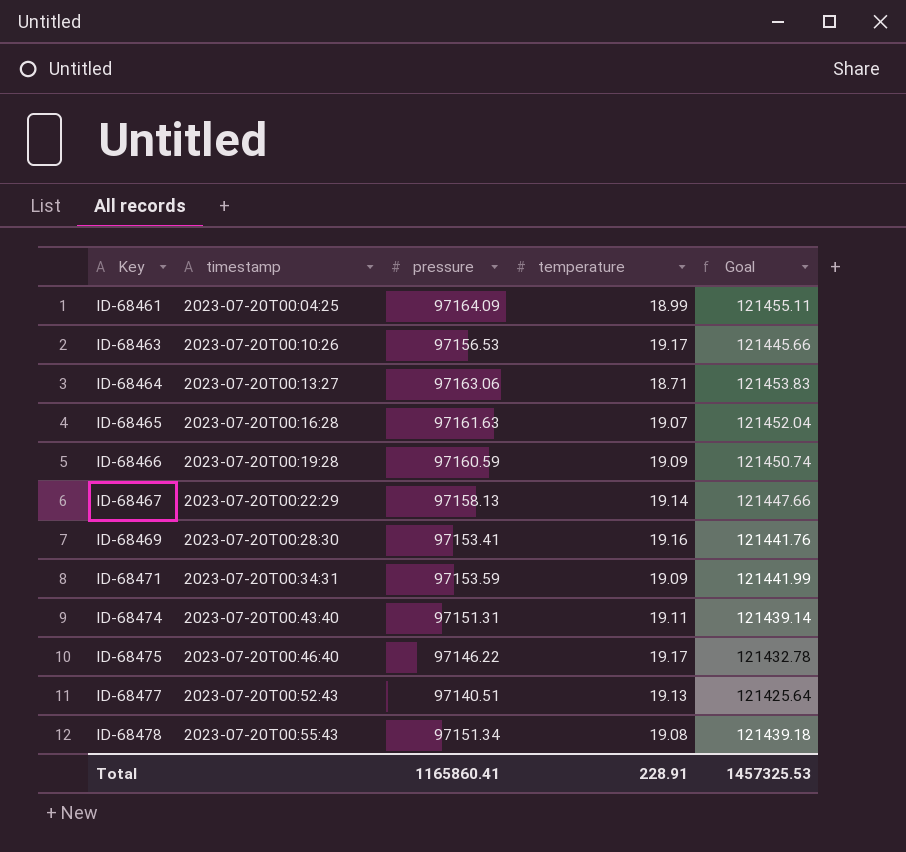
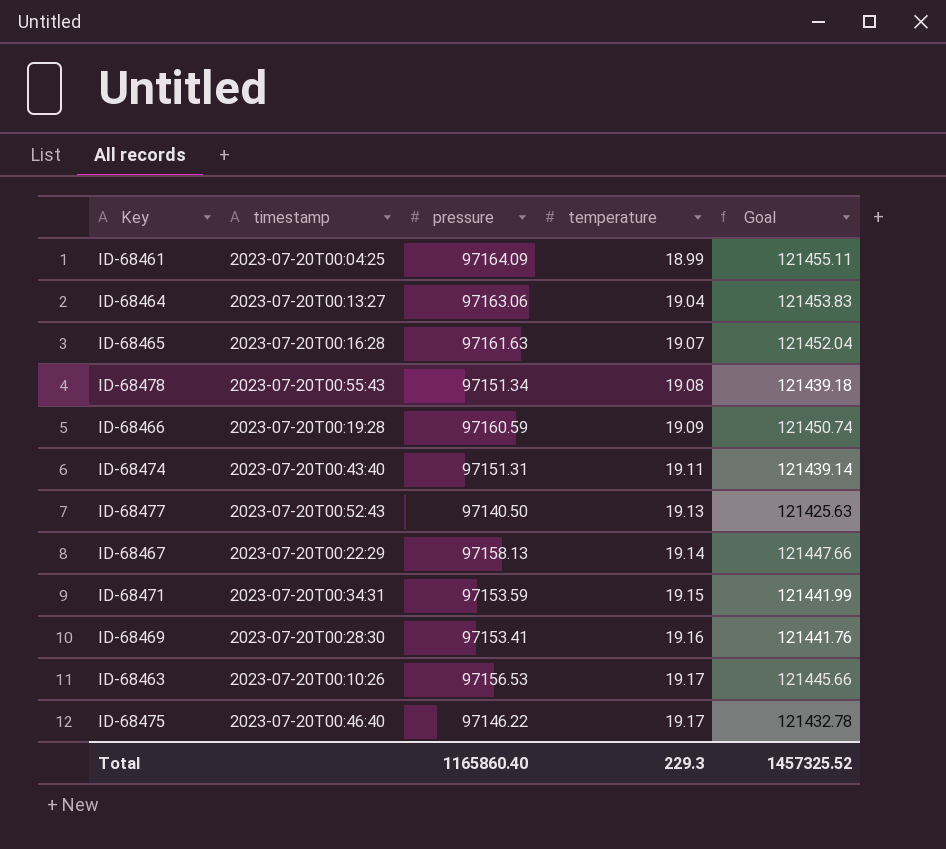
row order: Key ascending -> temperature ascending
ID-68464 | temperature: 18.71 -> 19.04
ID-68477 | pressure: 97140.51 -> 97140.50
ID-68477 | Goal: 121425.64 -> 121425.63
ID-68471 | temperature: 19.09 -> 19.15
Total | pressure: 1165860.41 -> 1165860.40
Total | temperature: 228.91 -> 229.3
Total | Goal: 1457325.53 -> 1457325.52

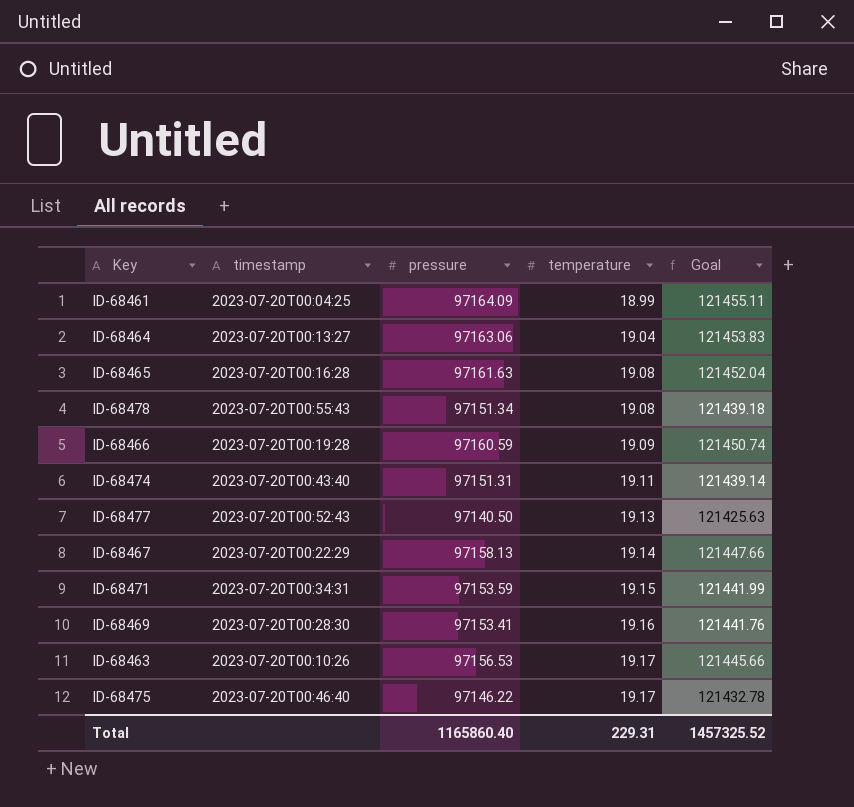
ID-68465 | temperature: 19.07 -> 19.08
Total | temperature: 229.3 -> 229.31

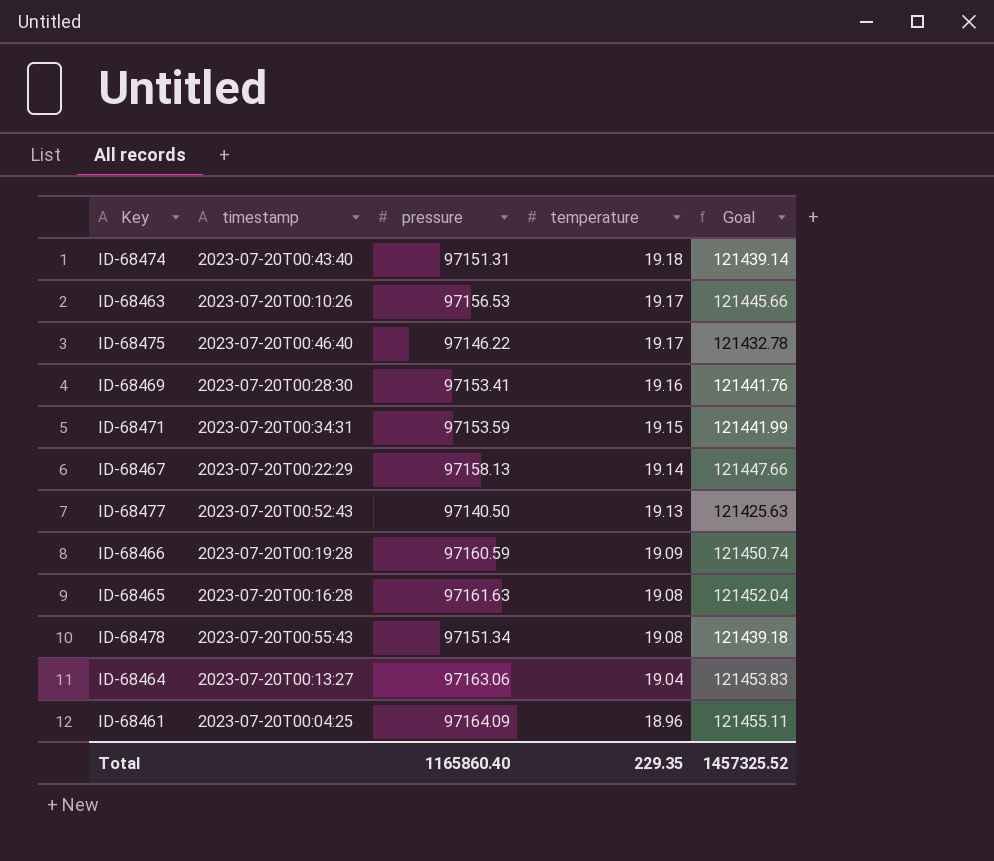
row order: temperature ascending -> temperature descending
ID-68474 | temperature: 19.11 -> 19.18
ID-68461 | temperature: 18.99 -> 18.96
Total | temperature: 229.31 -> 229.35

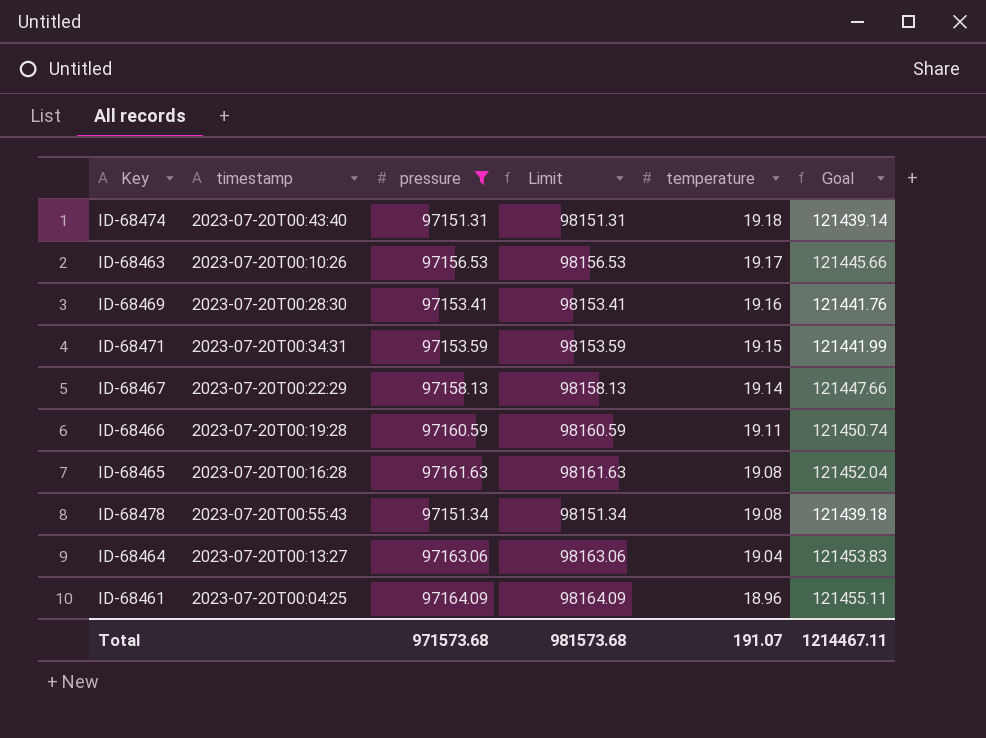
filter: none -> pressure >= 97151.31
column Limit | formula: none -> [pressure] + 1000
ID-68466 | temperature: 19.09 -> 19.11
Total | pressure: 1165860.40 -> 971573.68
Total | temperature: 229.35 -> 191.07
Total | Goal: 1457325.52 -> 1214467.11

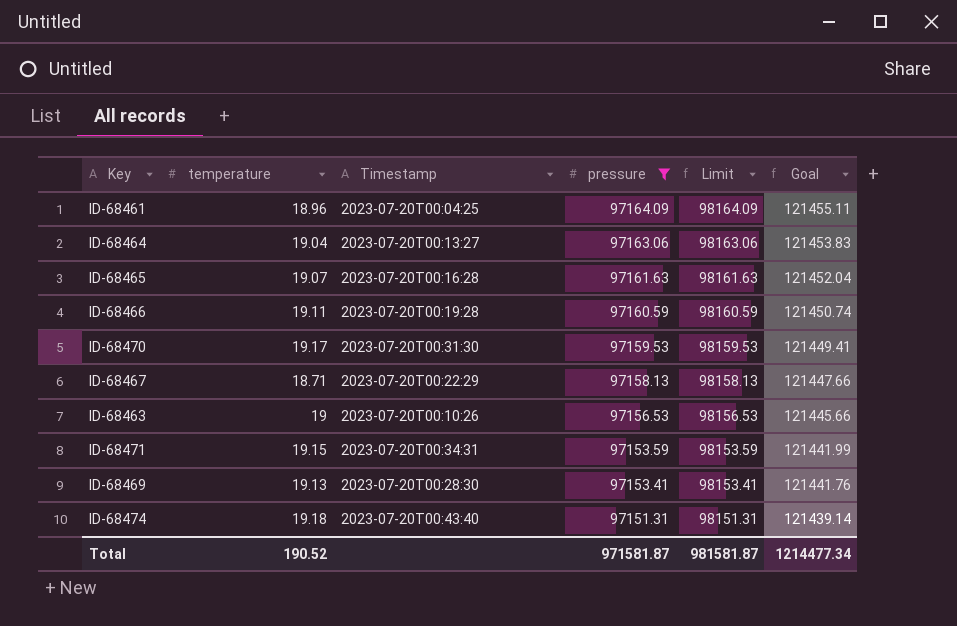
row order: temperature descending -> pressure descending
column temperature | position: 5 -> 2
column name: timestamp -> Timestamp
row ID-68478: 2023-07-20T00:55:43 | 97151.34 | 98151.34 | 19.08 | 121439.18 -> none
ID-68465 | temperature: 19.08 -> 19.07
row ID-68470: none -> 19.17 | 2023-07-20T00:31:30 | 97159.53 | 98159.53 | 121449.41
ID-68467 | temperature: 19.14 -> 18.71
ID-68463 | temperature: 19.17 -> 19
ID-68469 | temperature: 19.16 -> 19.13
Total | temperature: 191.07 -> 190.52
Total | pressure: 971573.68 -> 971581.87
Total | Limit: 981573.68 -> 981581.87
Total | Goal: 1214467.11 -> 1214477.34

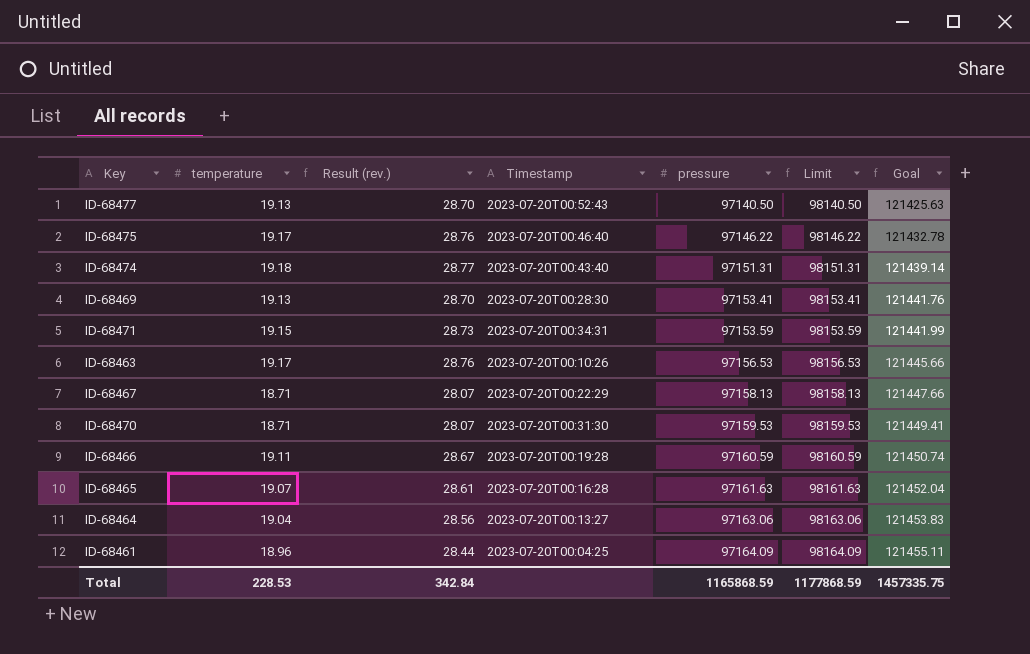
filter: pressure >= 97151.31 -> none
row order: pressure descending -> pressure ascending
column Result (rev.) | formula: none -> [temperature] * 1.5
ID-68463 | temperature: 19 -> 19.17
ID-68470 | temperature: 19.17 -> 18.71
Total | temperature: 190.52 -> 228.53
Total | pressure: 971581.87 -> 1165868.59
Total | Limit: 981581.87 -> 1177868.59
Total | Goal: 1214477.34 -> 1457335.75

